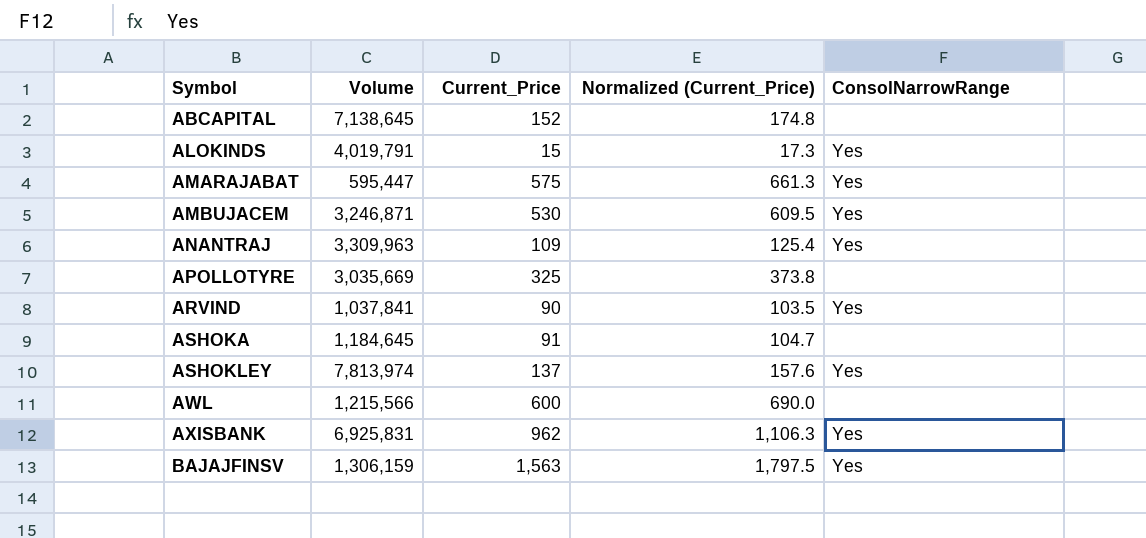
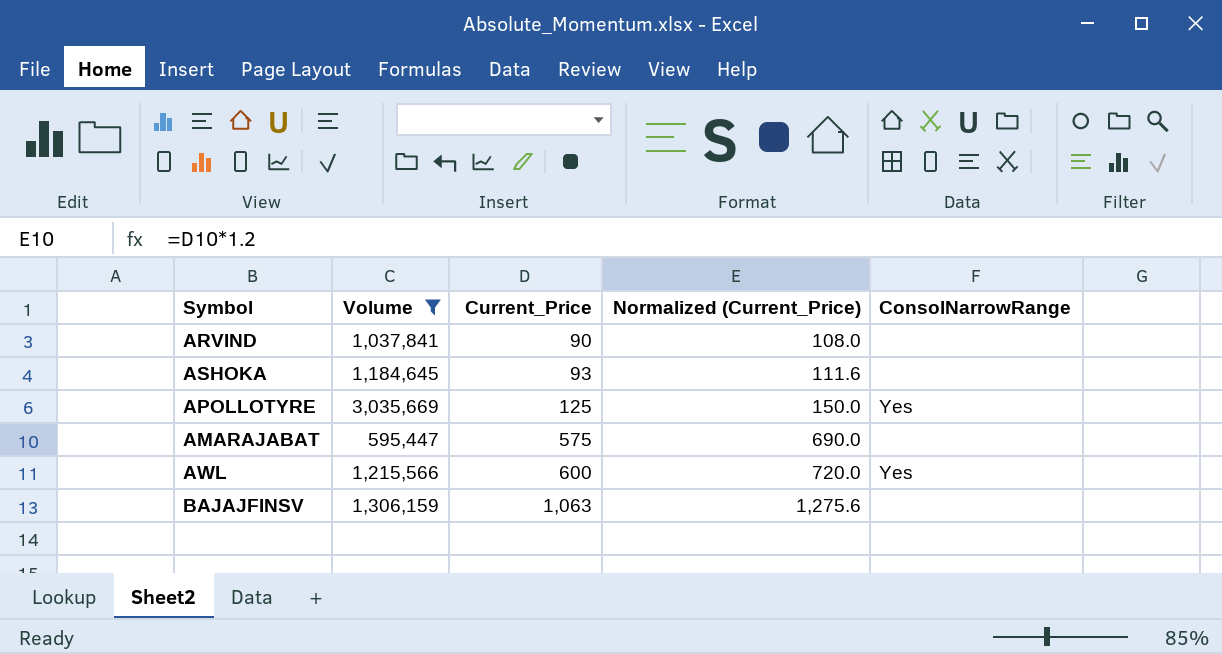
filter: none -> Volume <= 3,035,669
row order: Symbol ascending -> Current_Price ascending
column Normalized (Current_Price) | formula: [Current_Price] * 1.15 -> [Current_Price] * 1.2
ARVIND | ConsolNarrowRange: Yes -> none
ASHOKA | Current_Price: 91 -> 93
APOLLOTYRE | Current_Price: 325 -> 125
APOLLOTYRE | ConsolNarrowRange: none -> Yes
AMARAJABAT | ConsolNarrowRange: Yes -> none
AWL | ConsolNarrowRange: none -> Yes
BAJAJFINSV | Current_Price: 1,563 -> 1,063
BAJAJFINSV | ConsolNarrowRange: Yes -> none

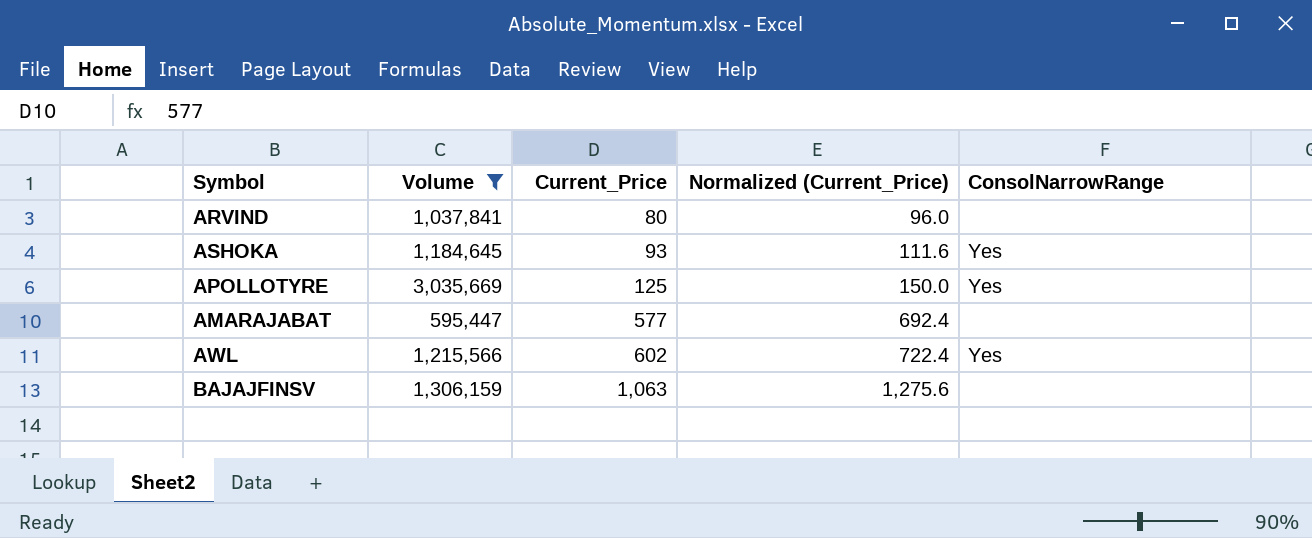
ARVIND | Current_Price: 90 -> 80
ARVIND | Normalized (Current_Price): 108.0 -> 96.0
ASHOKA | ConsolNarrowRange: none -> Yes
AMARAJABAT | Current_Price: 575 -> 577
AMARAJABAT | Normalized (Current_Price): 690.0 -> 692.4
AWL | Current_Price: 600 -> 602
AWL | Normalized (Current_Price): 720.0 -> 722.4

